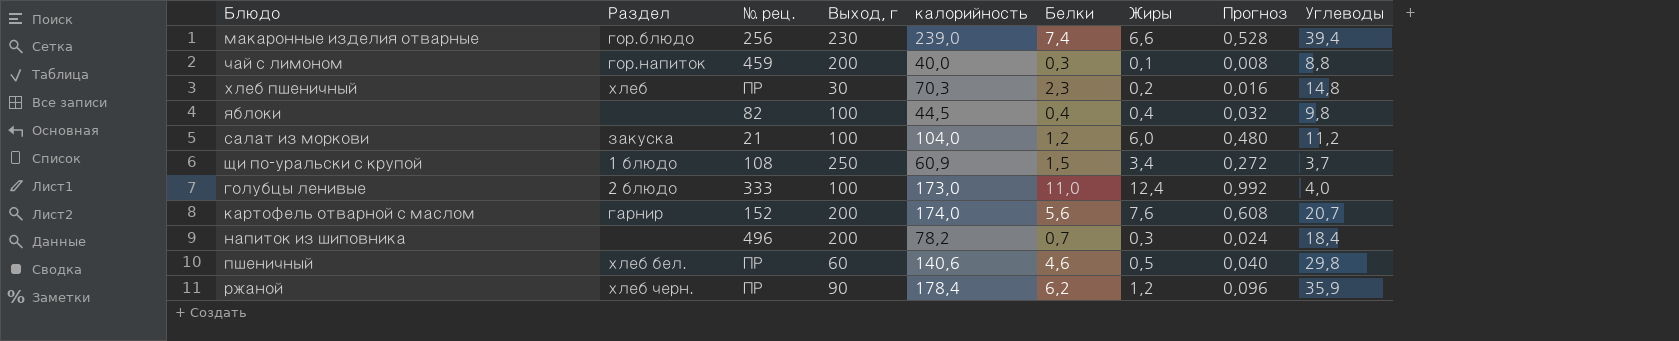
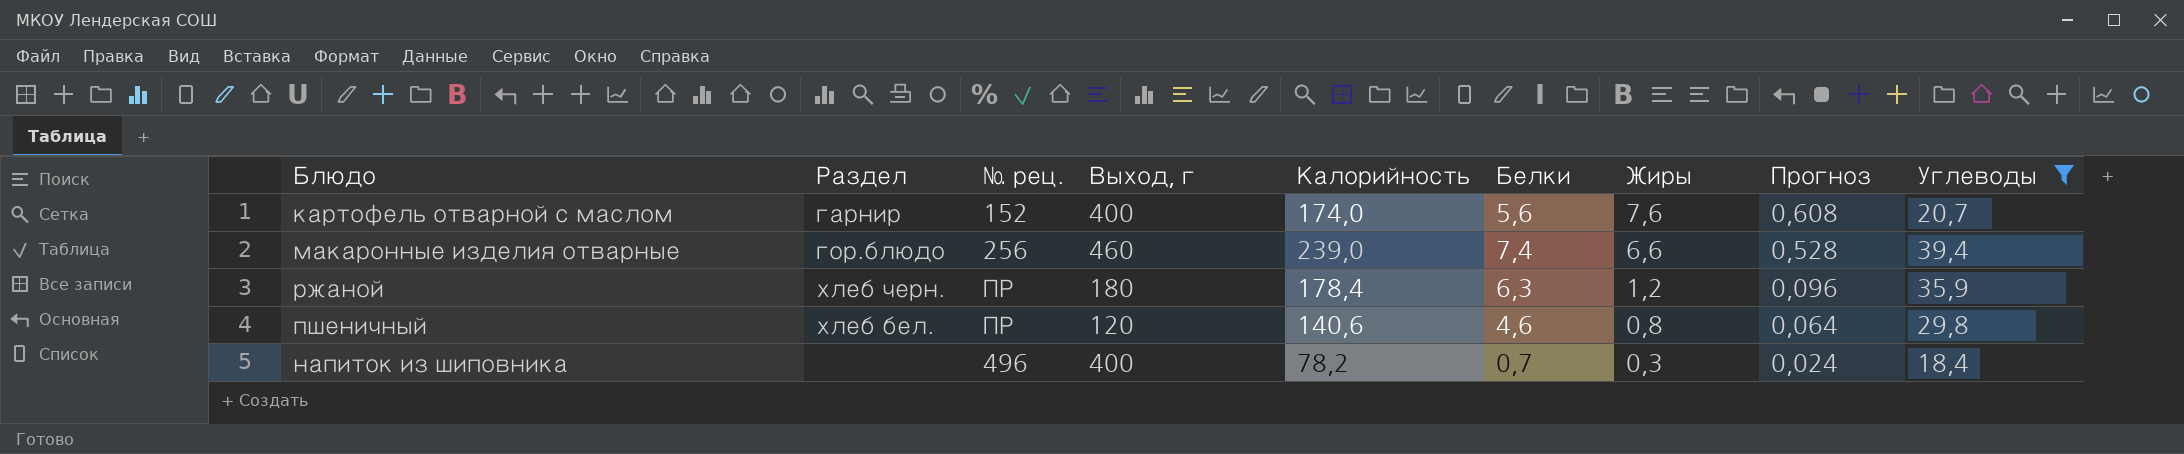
filter: none -> Углеводы >= 18,4
row order: none -> Жиры descending
column name: калорийность -> Калорийность
картофель отварной с маслом | Выход, г: 200 -> 400
макаронные изделия отварные | Выход, г: 230 -> 460
ржаной | Выход, г: 90 -> 180
ржаной | Белки: 6,2 -> 6,3
пшеничный | Выход, г: 60 -> 120
пшеничный | Жиры: 0,5 -> 0,8
пшеничный | Прогноз: 0,040 -> 0,064
напиток из шиповника | Выход, г: 200 -> 400

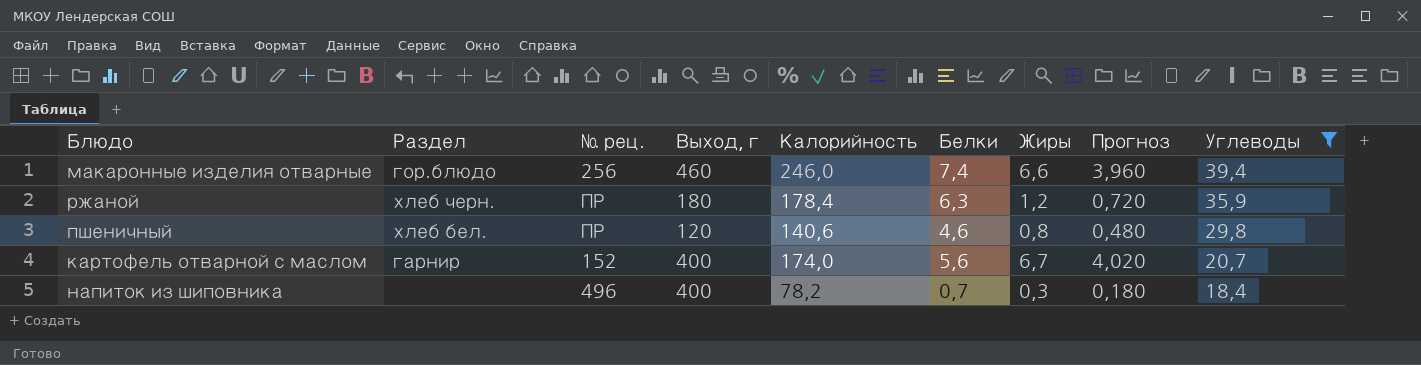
row order: Жиры descending -> Углеводы descending
column Прогноз | formula: [Жиры] * 0,08 -> [Жиры] * 0,6
макаронные изделия отварные | Калорийность: 239,0 -> 246,0
картофель отварной с маслом | Жиры: 7,6 -> 6,7

